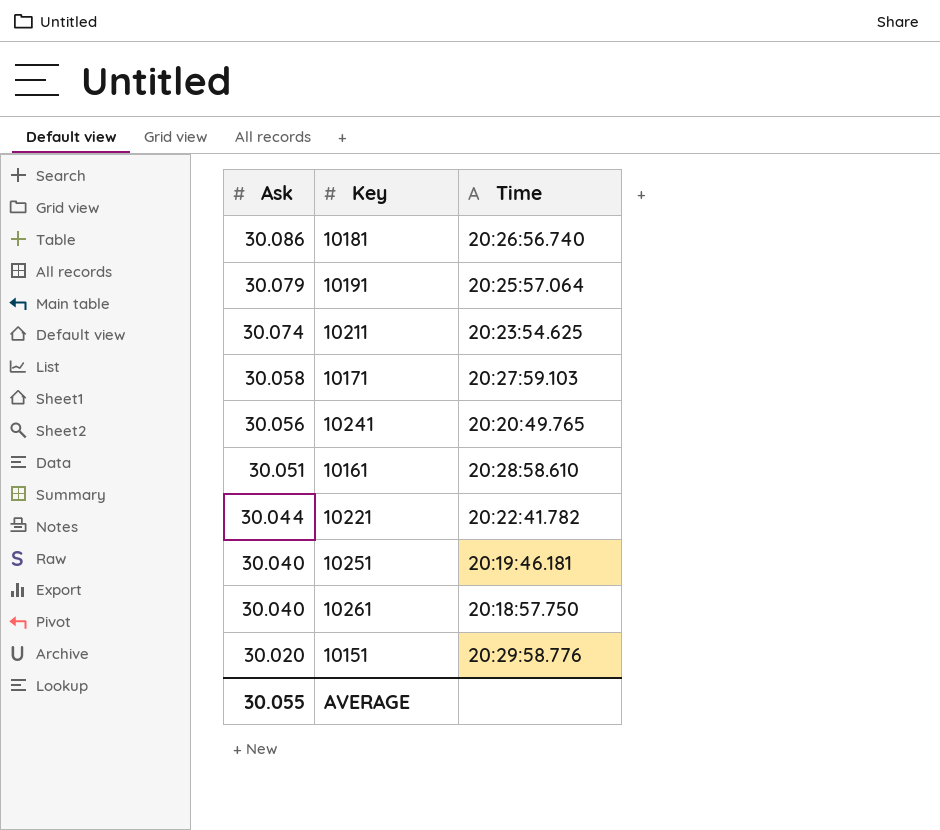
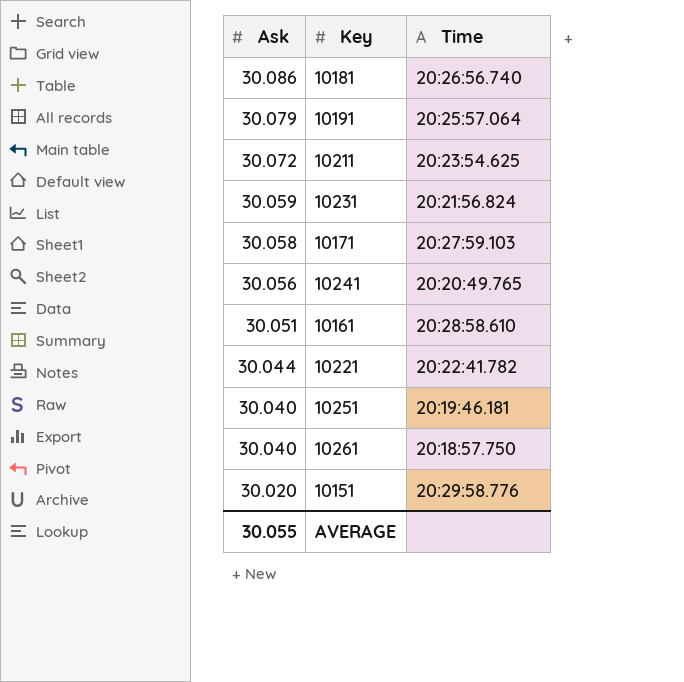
10211 | Ask: 30.074 -> 30.072
row 10231: none -> 30.059 | 20:21:56.824

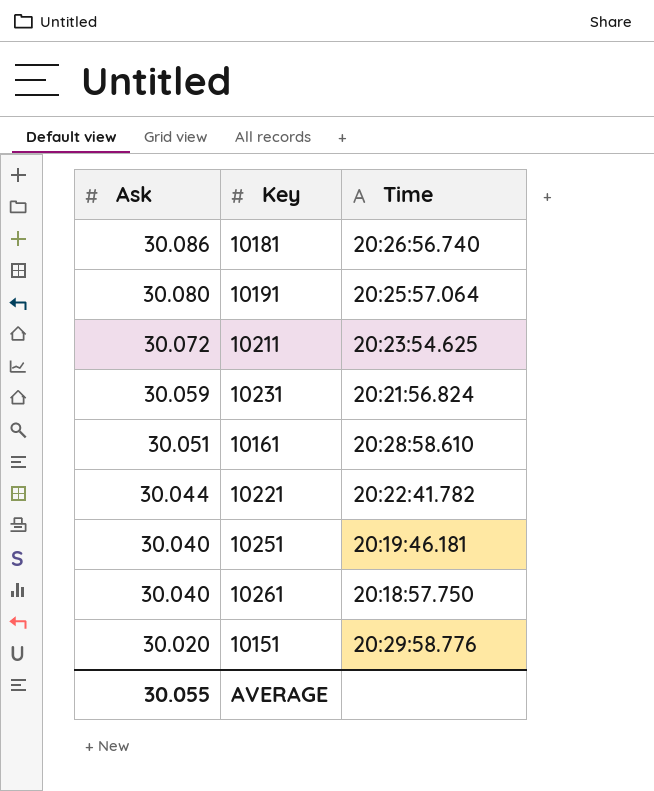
row 10171: 30.058 | 20:27:59.103 -> none
row 10241: 30.056 | 20:20:49.765 -> none
10191 | Ask: 30.079 -> 30.080

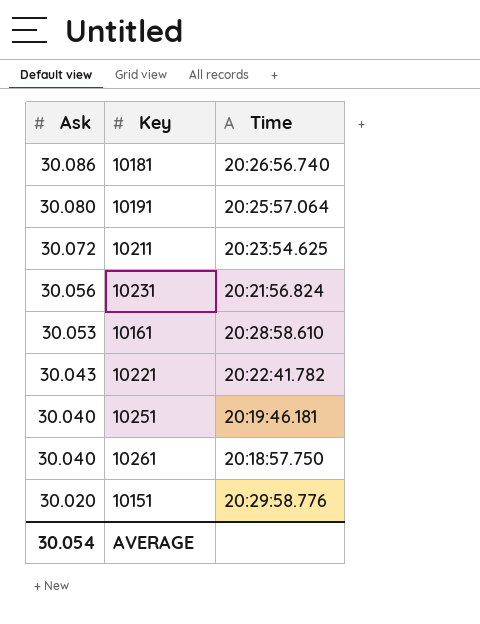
10231 | Ask: 30.059 -> 30.056
10161 | Ask: 30.051 -> 30.053
10221 | Ask: 30.044 -> 30.043
AVERAGE | Ask: 30.055 -> 30.054

